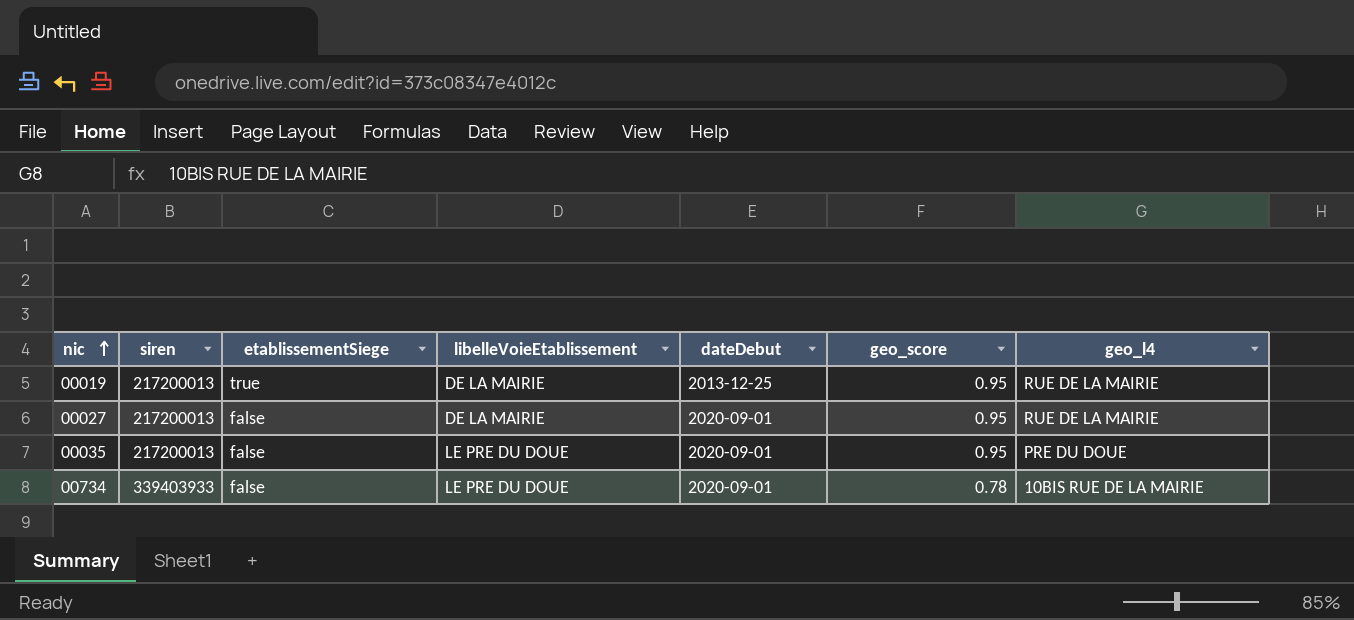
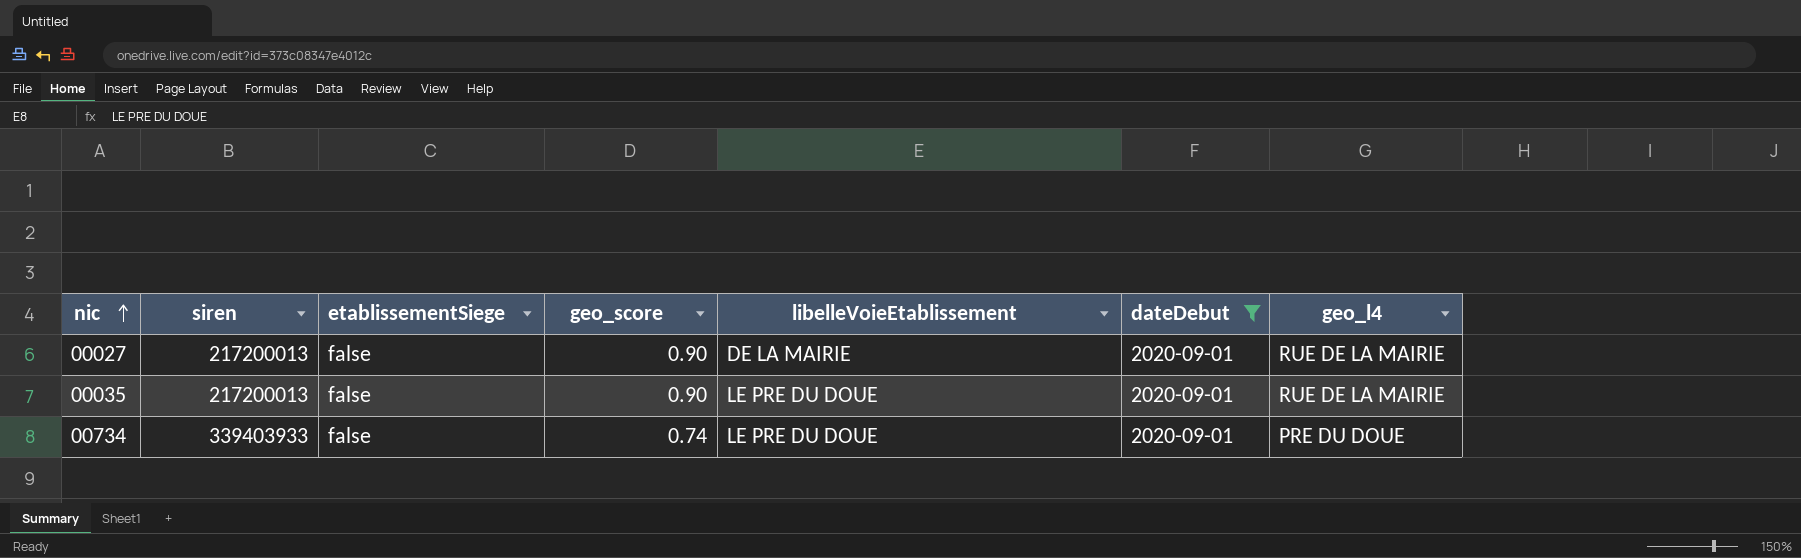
filter: none -> dateDebut = 2020-09-01
column geo_score | position: 6 -> 4
00027 | geo_score: 0.95 -> 0.90
00035 | geo_score: 0.95 -> 0.90
00035 | geo_l4: PRE DU DOUE -> RUE DE LA MAIRIE
00734 | geo_score: 0.78 -> 0.74
00734 | geo_l4: 10BIS RUE DE LA MAIRIE -> PRE DU DOUE

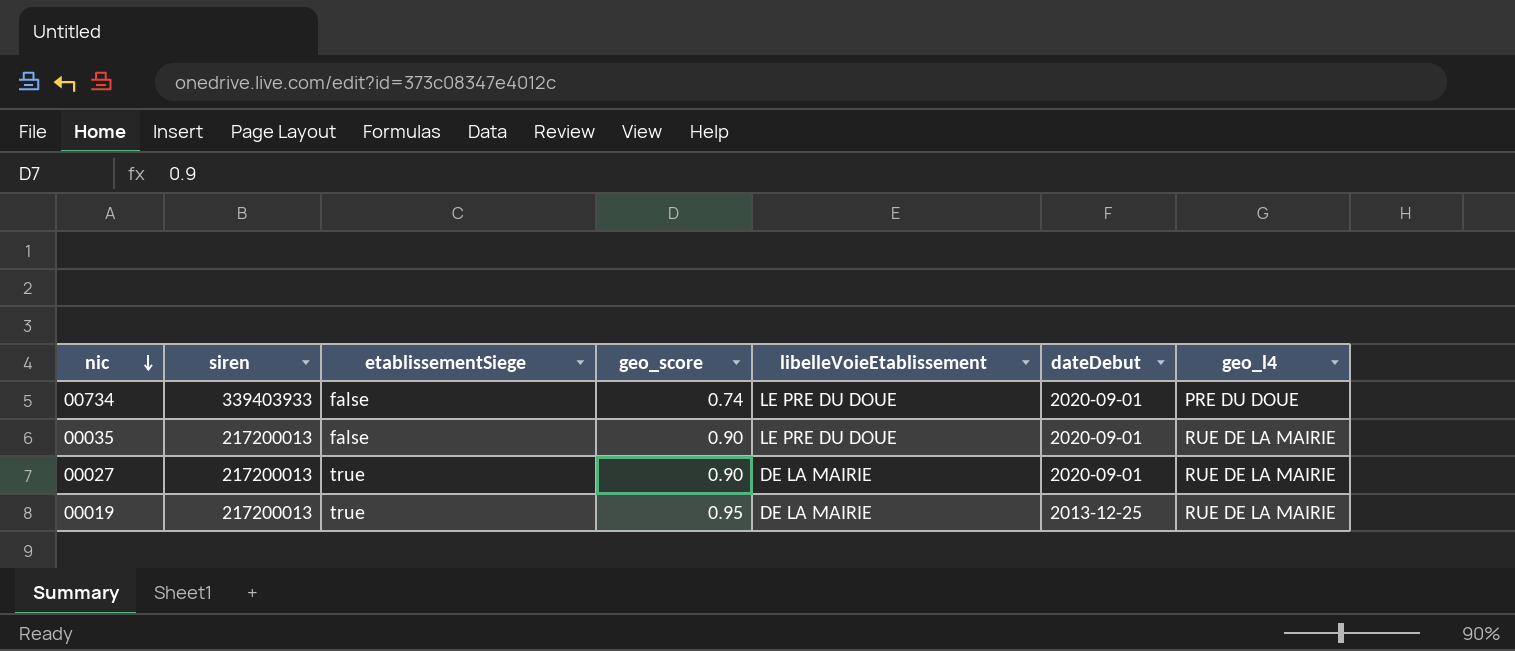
filter: dateDebut = 2020-09-01 -> none
row order: nic ascending -> nic descending
00027 | etablissementSiege: false -> true

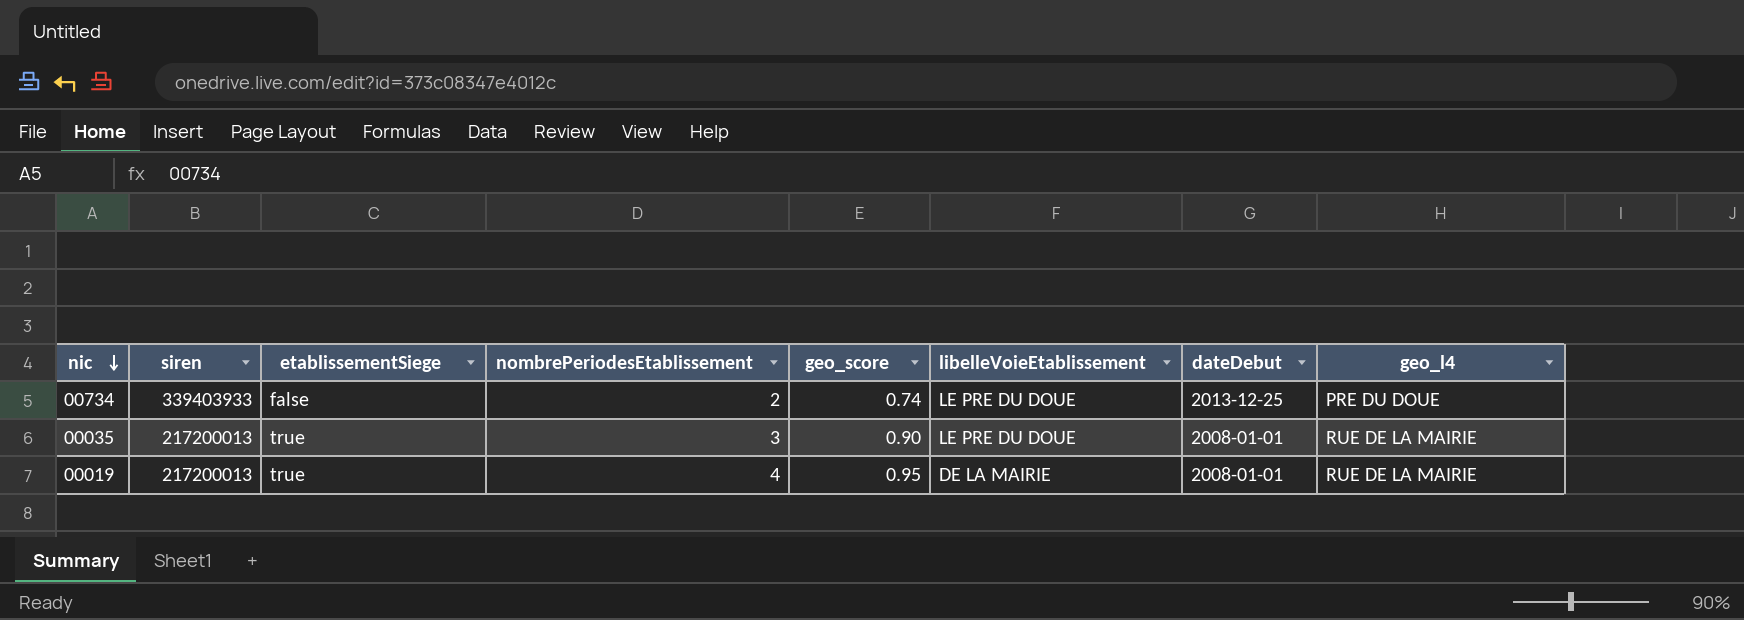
column nombrePeriodesEtablissement | position: none -> 4
row 00027: 217200013 | true | 0.90 | DE LA MAIRIE | 2020-09-01 | RUE DE LA MAIRIE -> none
00734 | dateDebut: 2020-09-01 -> 2013-12-25
00035 | etablissementSiege: false -> true
00035 | dateDebut: 2020-09-01 -> 2008-01-01
00019 | dateDebut: 2013-12-25 -> 2008-01-01

